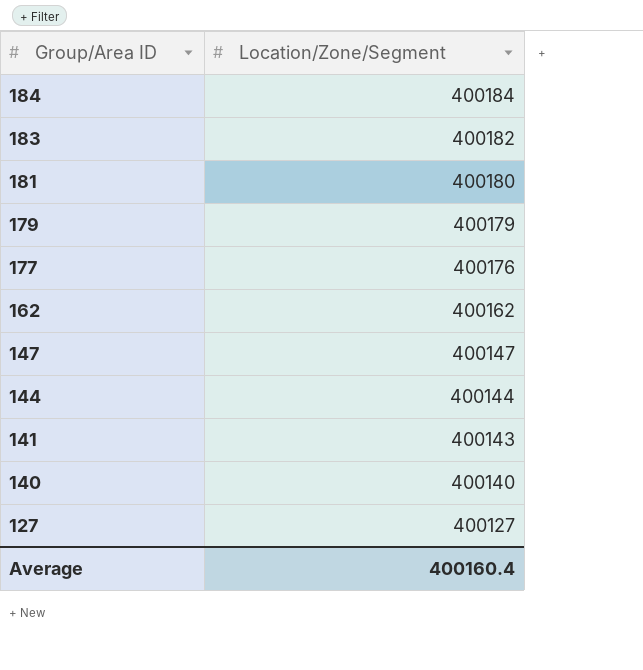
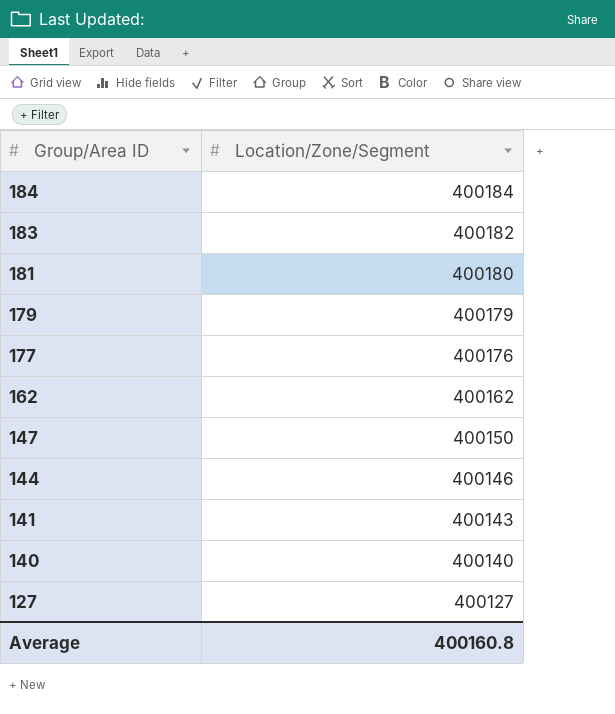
147 | Location/Zone/Segment: 400147 -> 400150
144 | Location/Zone/Segment: 400144 -> 400146
Average | Location/Zone/Segment: 400160.4 -> 400160.8

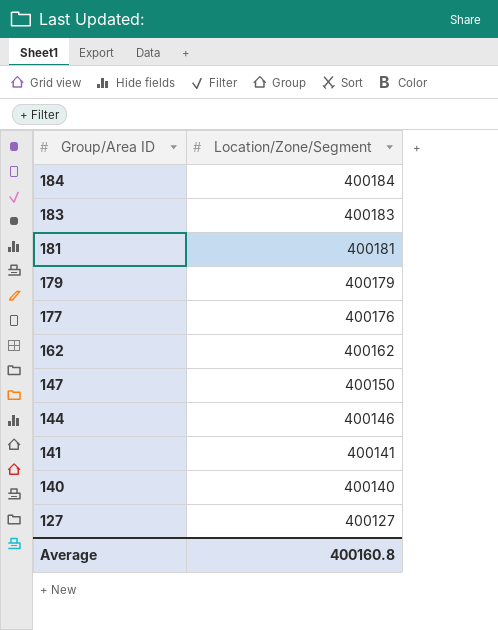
183 | Location/Zone/Segment: 400182 -> 400183
181 | Location/Zone/Segment: 400180 -> 400181
141 | Location/Zone/Segment: 400143 -> 400141

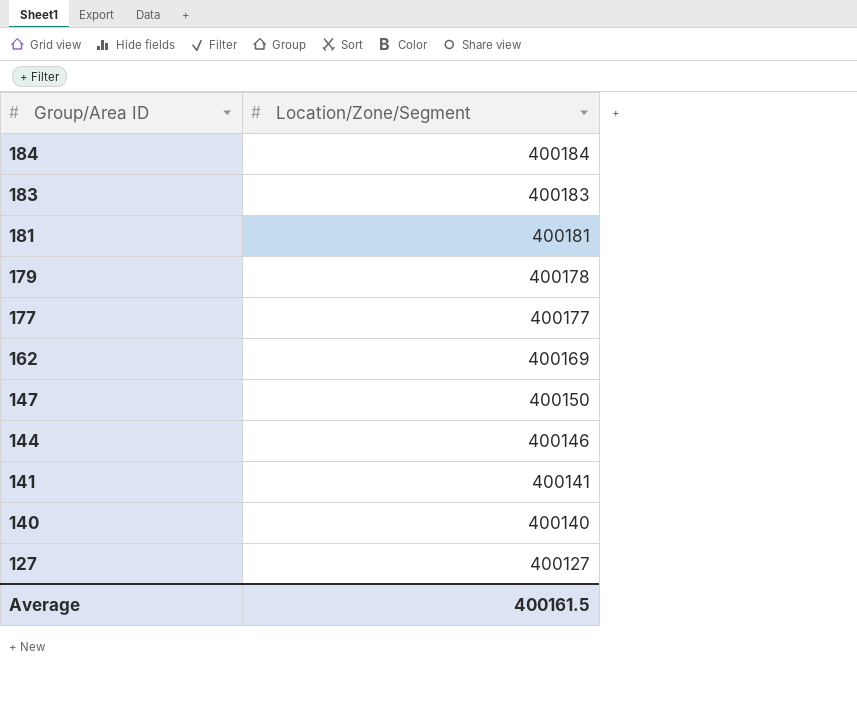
179 | Location/Zone/Segment: 400179 -> 400178
177 | Location/Zone/Segment: 400176 -> 400177
162 | Location/Zone/Segment: 400162 -> 400169
Average | Location/Zone/Segment: 400160.8 -> 400161.5

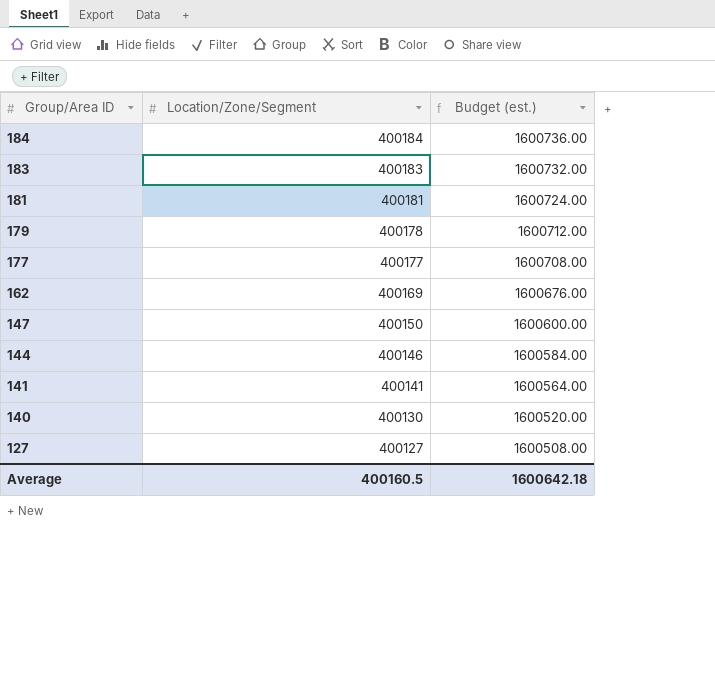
column Budget (est.) | formula: none -> [Location/Zone/Segment] * 4
140 | Location/Zone/Segment: 400140 -> 400130
Average | Location/Zone/Segment: 400161.5 -> 400160.5

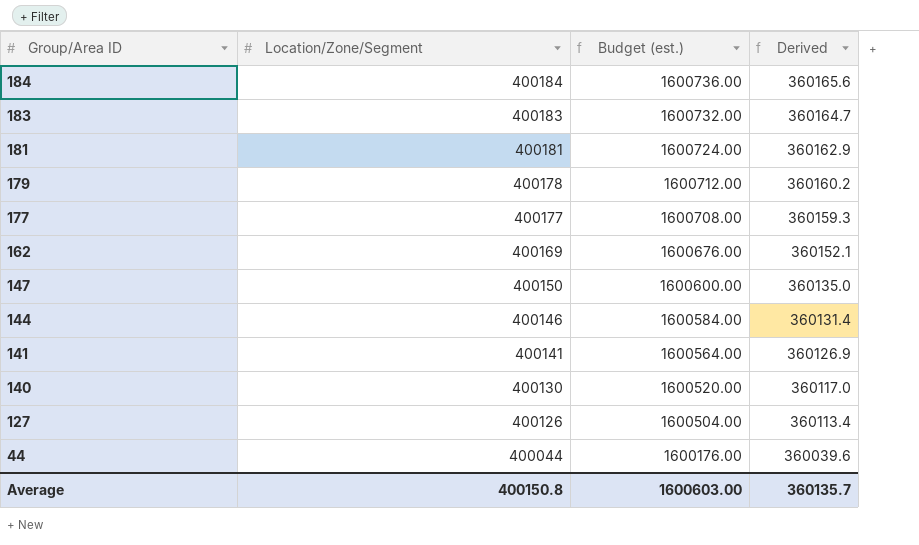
column Derived | formula: none -> [Location/Zone/Segment] * 0.9
127 | Location/Zone/Segment: 400127 -> 400126
127 | Budget (est.): 1600508.00 -> 1600504.00
row 44: none -> 400044 | 1600176.00 | 360039.6
Average | Location/Zone/Segment: 400160.5 -> 400150.8
Average | Budget (est.): 1600642.18 -> 1600603.00

